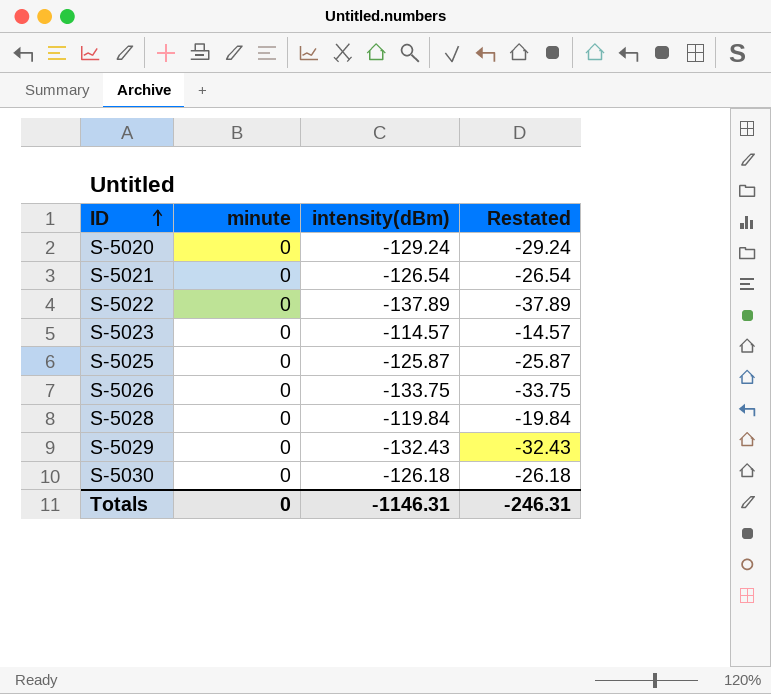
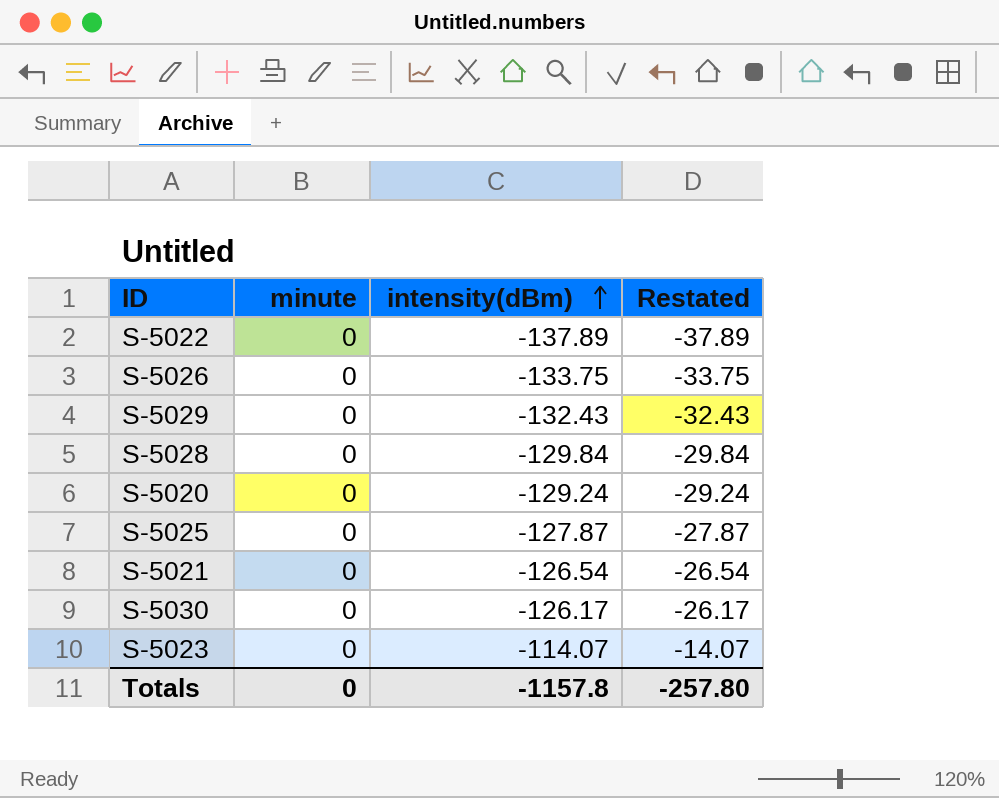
row order: ID ascending -> intensity(dBm) ascending
S-5028 | intensity(dBm): -119.84 -> -129.84
S-5028 | Restated: -19.84 -> -29.84
S-5025 | intensity(dBm): -125.87 -> -127.87
S-5025 | Restated: -25.87 -> -27.87
S-5030 | intensity(dBm): -126.18 -> -126.17
S-5030 | Restated: -26.18 -> -26.17
S-5023 | intensity(dBm): -114.57 -> -114.07
S-5023 | Restated: -14.57 -> -14.07
Totals | intensity(dBm): -1146.31 -> -1157.8
Totals | Restated: -246.31 -> -257.80

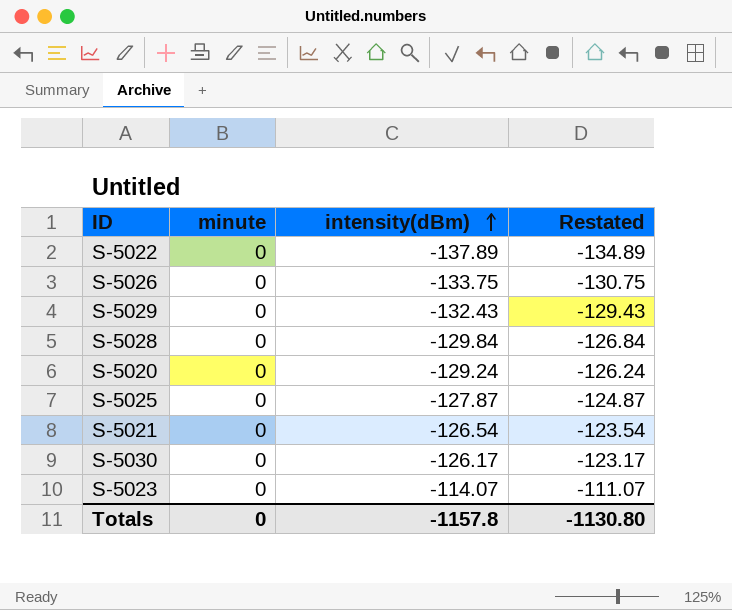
column Restated | formula: [intensity(dBm)] + 100 -> [intensity(dBm)] + 3
Totals | Restated: -257.80 -> -1130.80

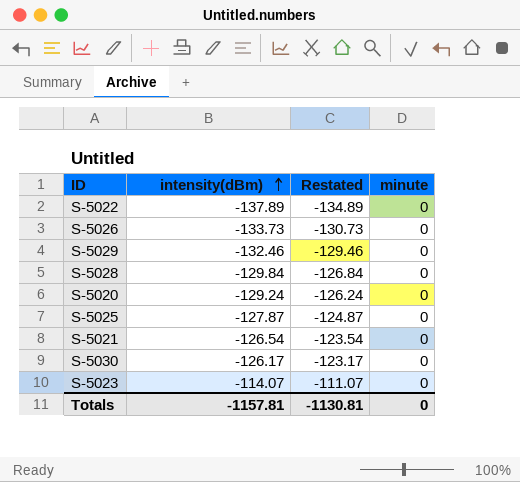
column minute | position: 2 -> 4
S-5026 | intensity(dBm): -133.75 -> -133.73
S-5026 | Restated: -130.75 -> -130.73
S-5029 | intensity(dBm): -132.43 -> -132.46
S-5029 | Restated: -129.43 -> -129.46
Totals | intensity(dBm): -1157.8 -> -1157.81
Totals | Restated: -1130.80 -> -1130.81

